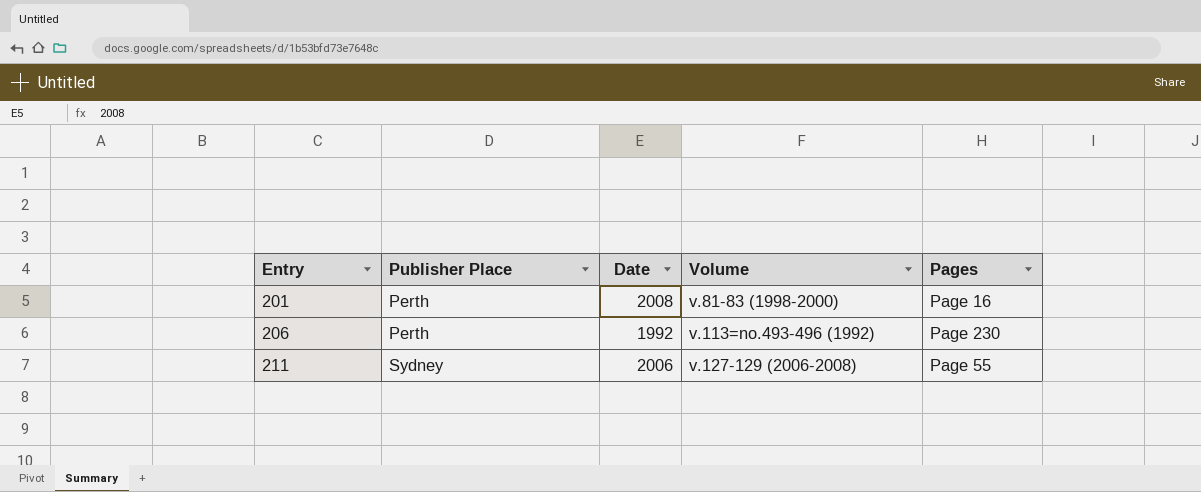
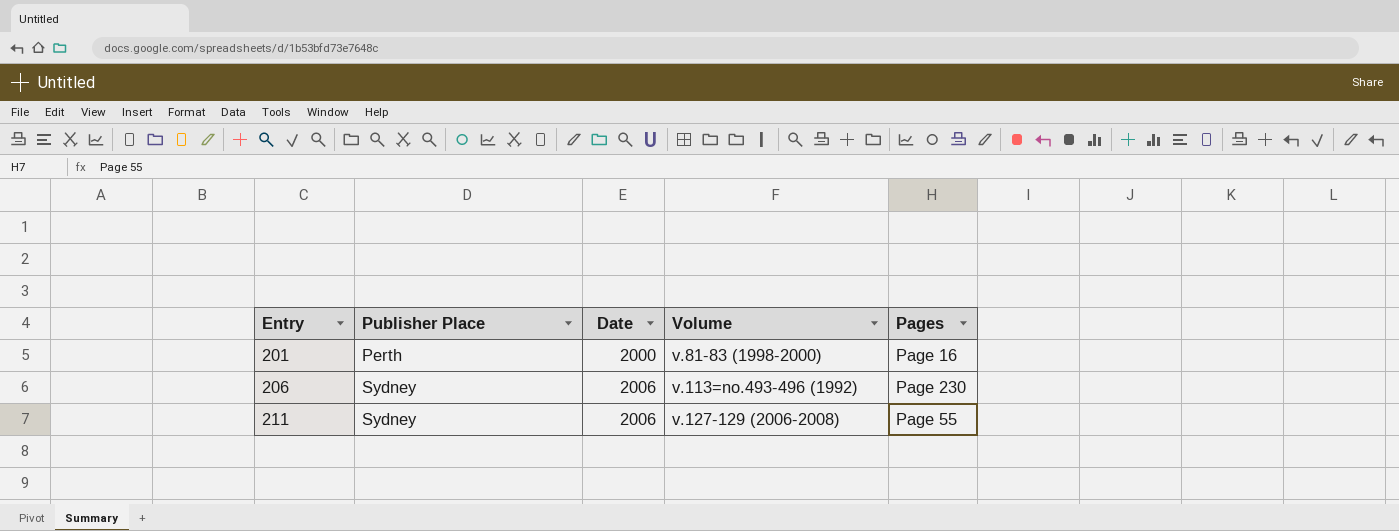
201 | Date: 2008 -> 2000
206 | Publisher Place: Perth -> Sydney
206 | Date: 1992 -> 2006

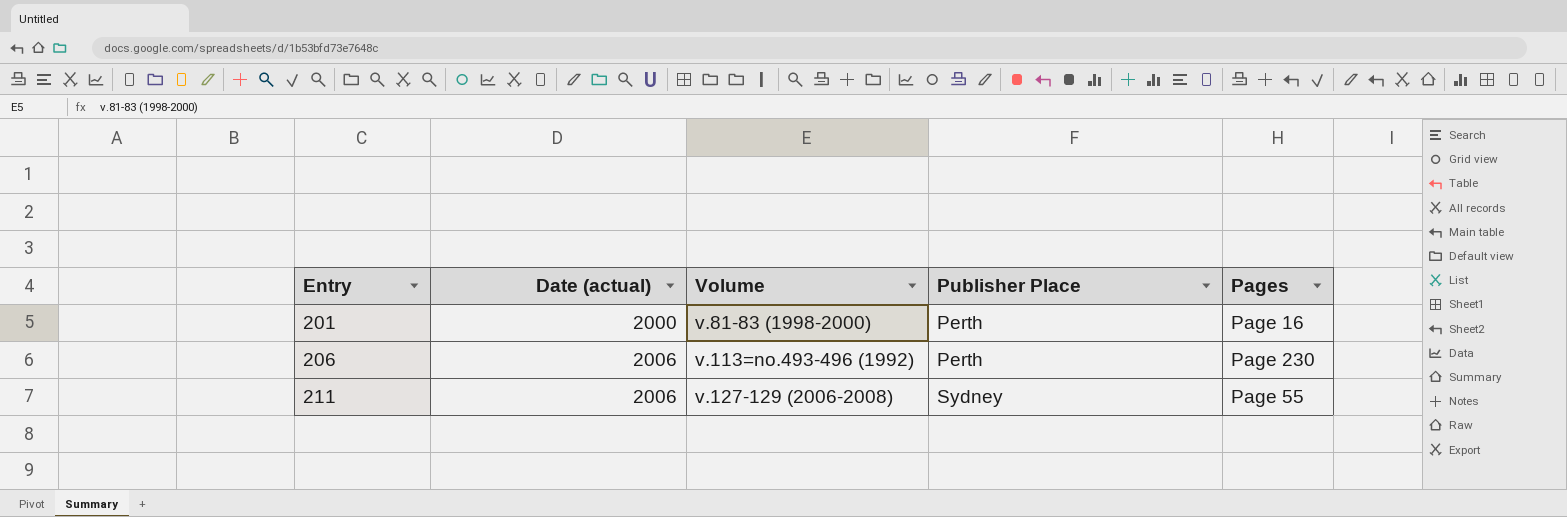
column name: Date -> Date (actual)
column Publisher Place | position: 2 -> 4
206 | Publisher Place: Sydney -> Perth

